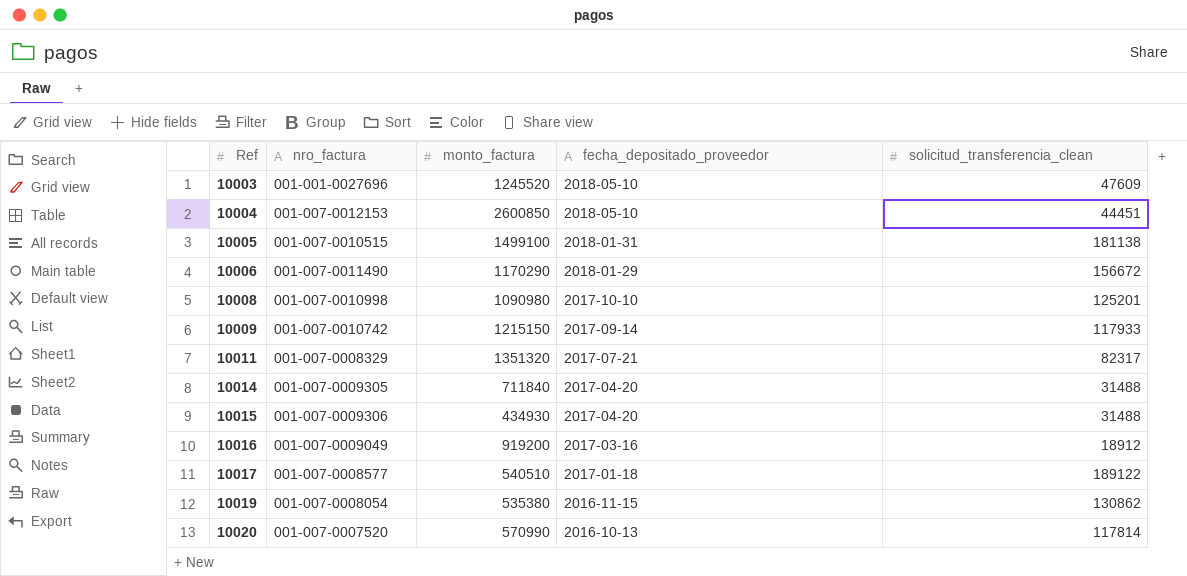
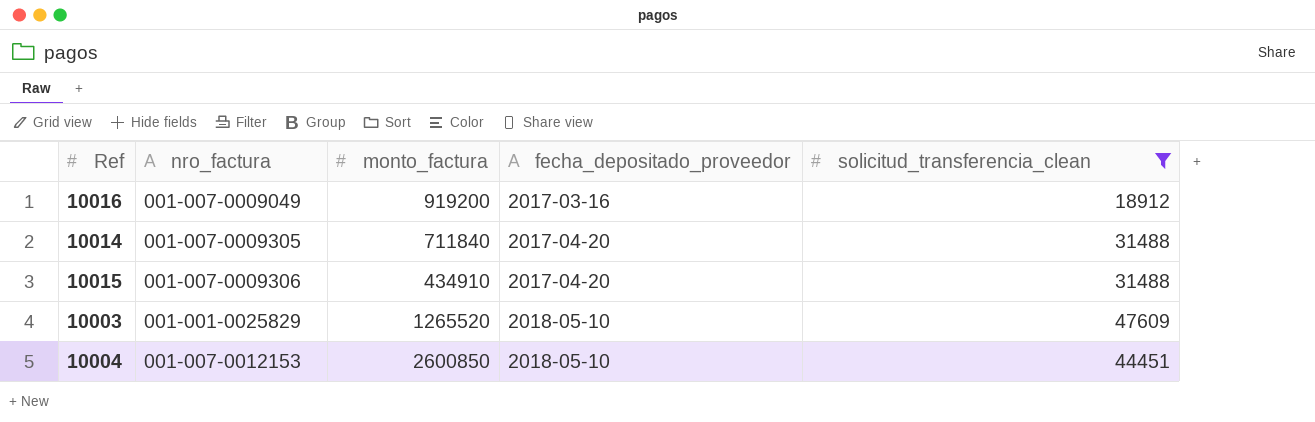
filter: none -> solicitud_transferencia_clean <= 47609
row order: Ref ascending -> fecha_depositado_proveedor ascending
10015 | monto_factura: 434930 -> 434910
10003 | nro_factura: 001-001-0027696 -> 001-001-0025829
10003 | monto_factura: 1245520 -> 1265520

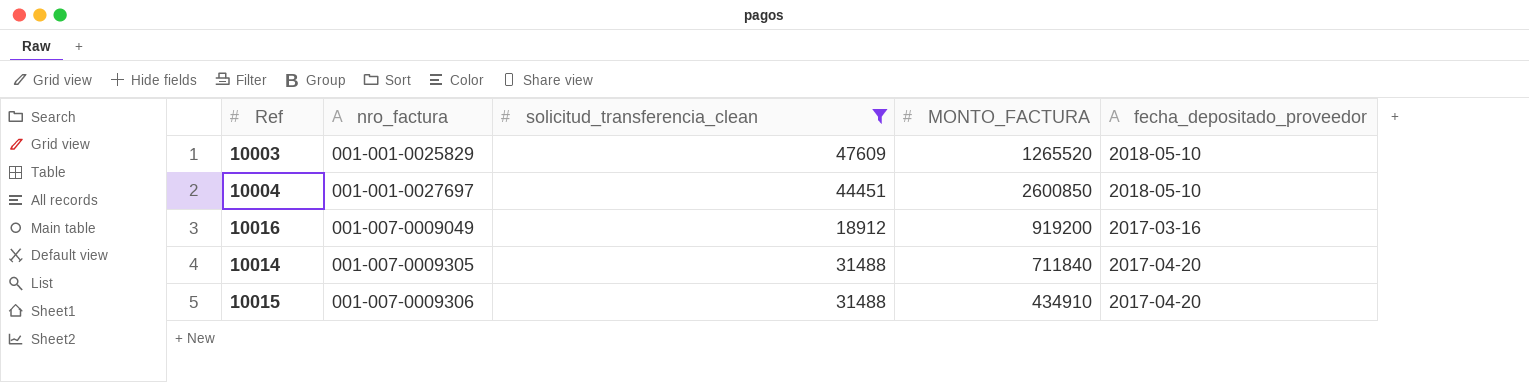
row order: fecha_depositado_proveedor ascending -> nro_factura ascending
column solicitud_transferencia_clean | position: 5 -> 3
column name: monto_factura -> MONTO_FACTURA
10004 | nro_factura: 001-007-0012153 -> 001-001-0027697

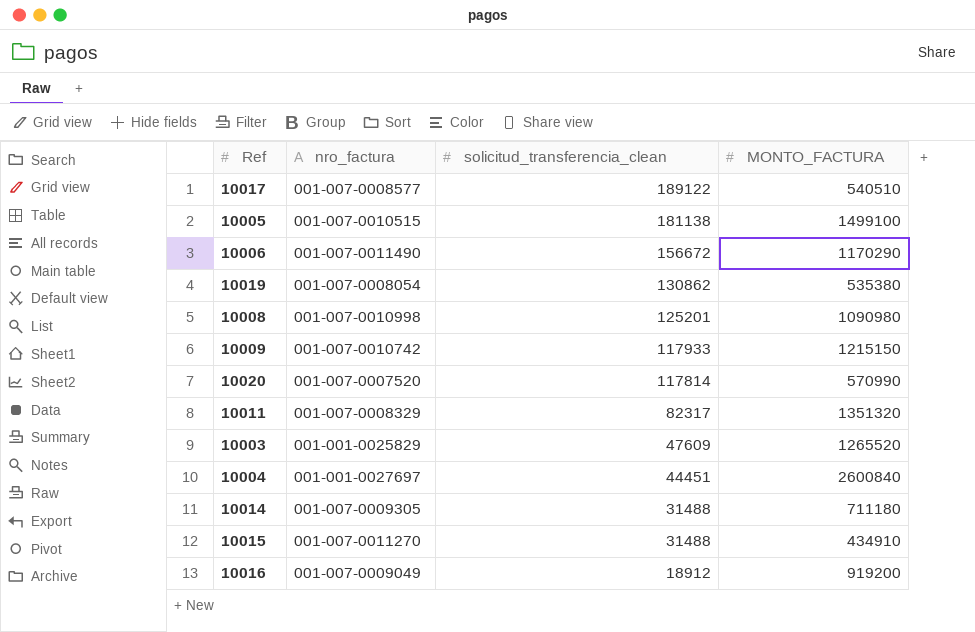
filter: solicitud_transferencia_clean <= 47609 -> none
row order: nro_factura ascending -> solicitud_transferencia_clean descending
column fecha_depositado_proveedor | position: 5 -> none
10004 | MONTO_FACTURA: 2600850 -> 2600840
10014 | MONTO_FACTURA: 711840 -> 711180
10015 | nro_factura: 001-007-0009306 -> 001-007-0011270

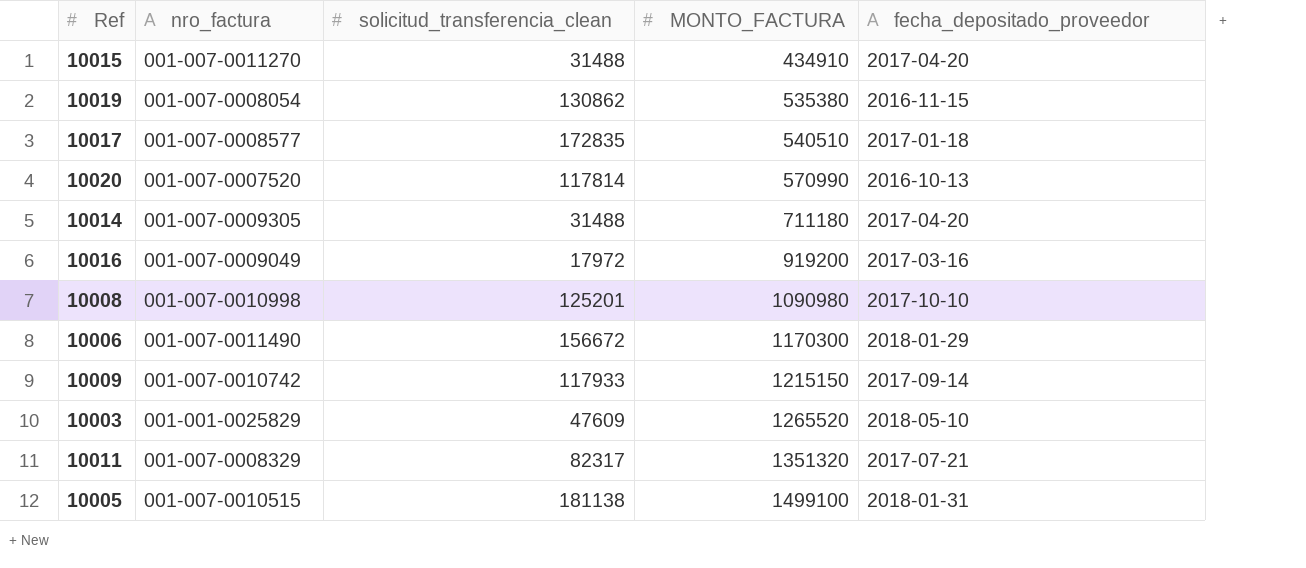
row order: solicitud_transferencia_clean descending -> MONTO_FACTURA ascending
column fecha_depositado_proveedor | position: none -> 5
row 10004: 001-001-0027697 | 44451 | 2600840 -> none
10017 | solicitud_transferencia_clean: 189122 -> 172835
10016 | solicitud_transferencia_clean: 18912 -> 17972
10006 | MONTO_FACTURA: 1170290 -> 1170300

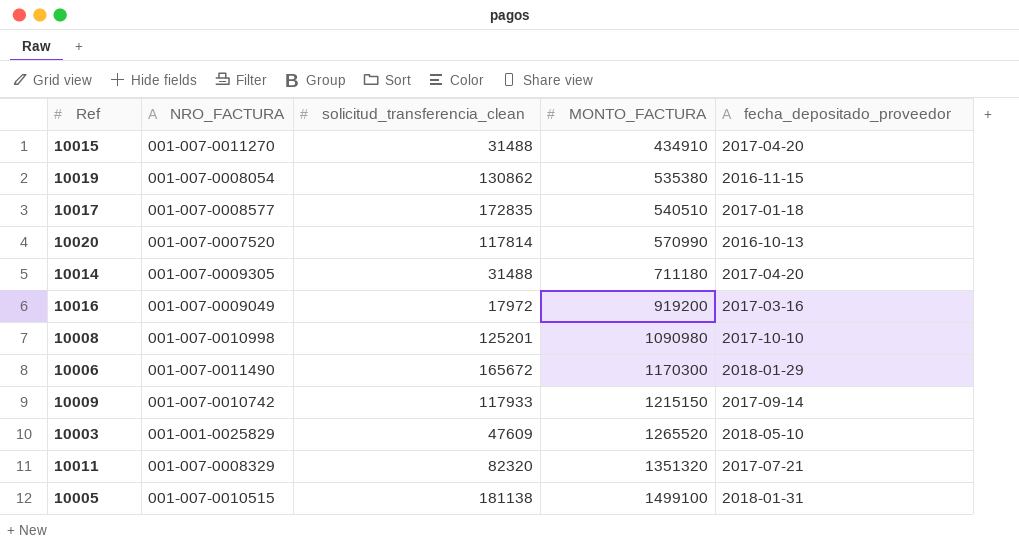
column name: nro_factura -> NRO_FACTURA
10006 | solicitud_transferencia_clean: 156672 -> 165672
10011 | solicitud_transferencia_clean: 82317 -> 82320

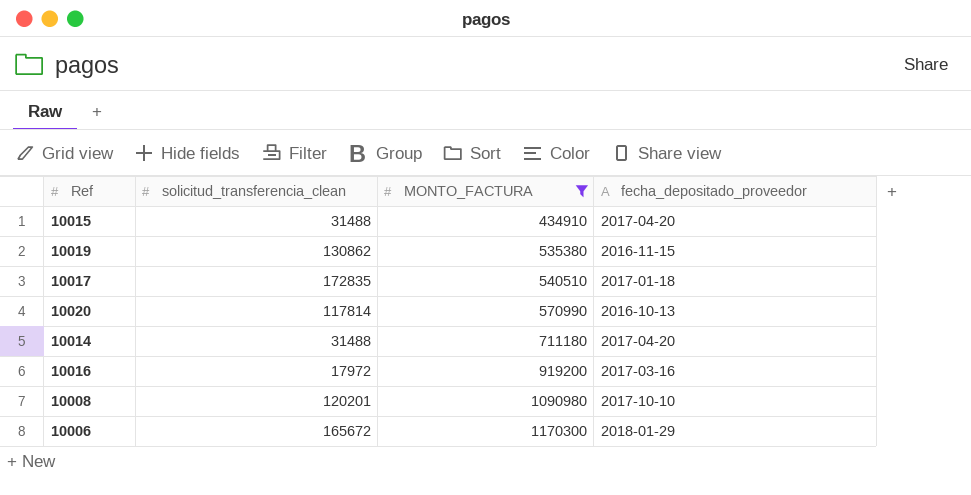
filter: none -> MONTO_FACTURA <= 1170300
column NRO_FACTURA | position: 2 -> none
10008 | solicitud_transferencia_clean: 125201 -> 120201

